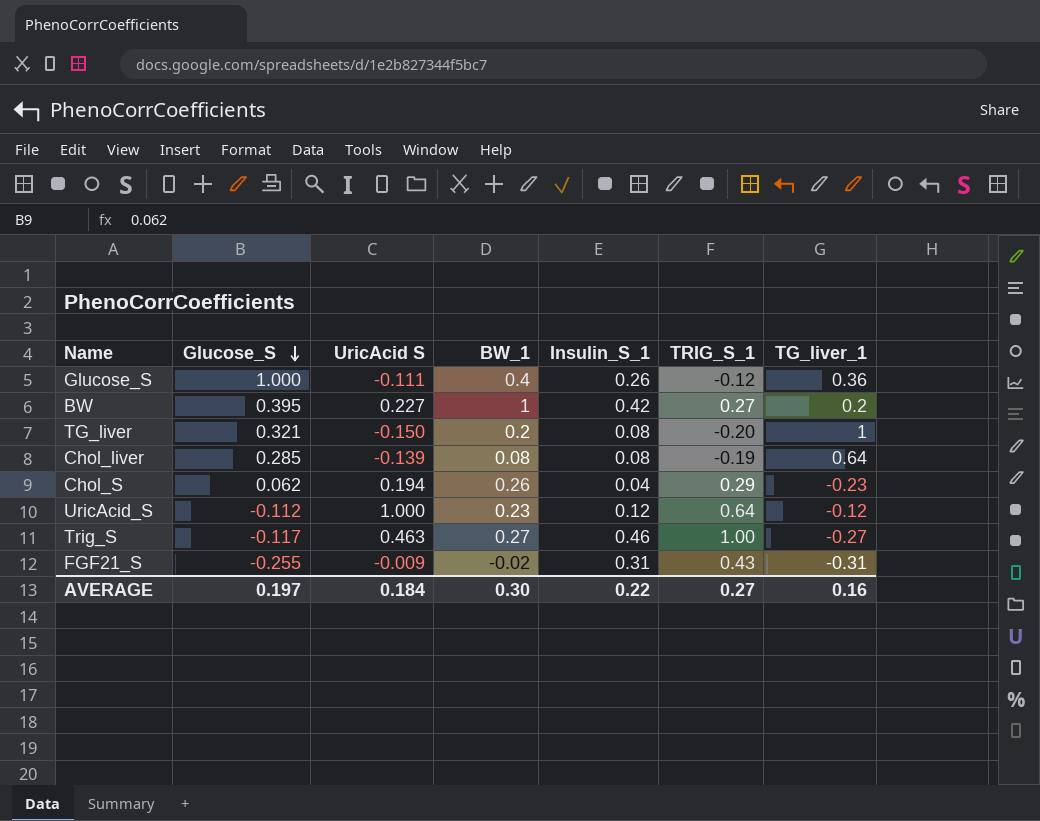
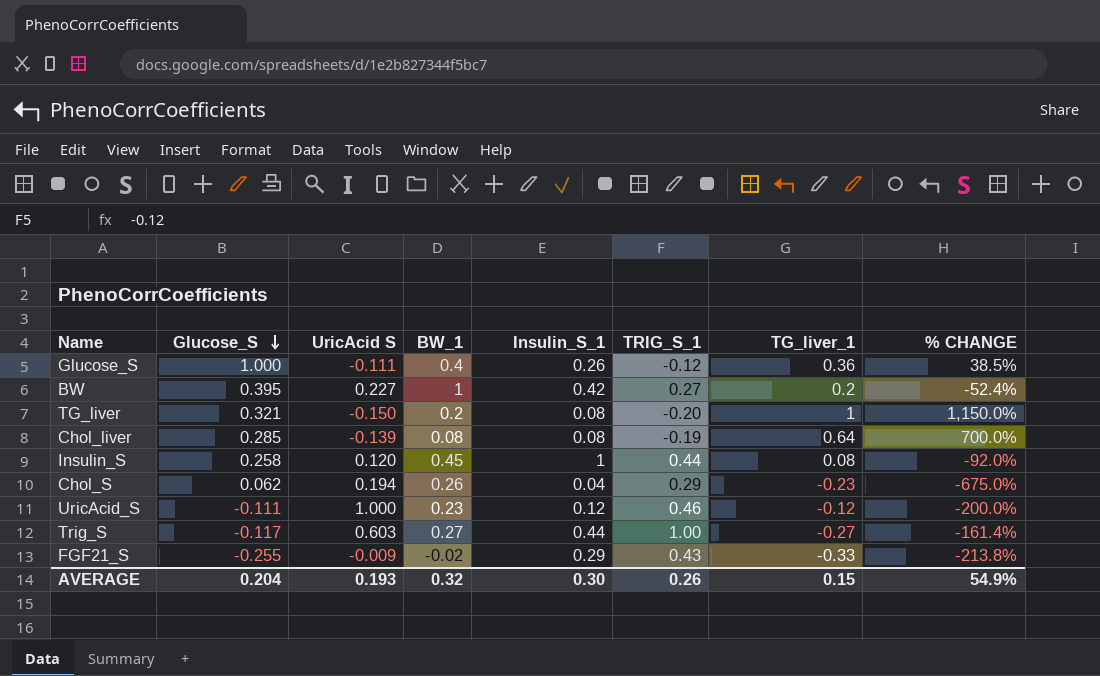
column % CHANGE | formula: none -> ([TG_liver_1] - [Insulin_S_1]) / [Insulin_S_1]
row Insulin_S: none -> 0.258 | 0.120 | 0.45 | 1 | 0.44 | 0.08 | -92.0%
UricAcid_S | Glucose_S: -0.112 -> -0.111
UricAcid_S | TRIG_S_1: 0.64 -> 0.46
Trig_S | UricAcid S: 0.463 -> 0.603
Trig_S | Insulin_S_1: 0.46 -> 0.44
FGF21_S | Insulin_S_1: 0.31 -> 0.29
FGF21_S | TG_liver_1: -0.31 -> -0.33
AVERAGE | Glucose_S: 0.197 -> 0.204
AVERAGE | UricAcid S: 0.184 -> 0.193
AVERAGE | BW_1: 0.30 -> 0.32
AVERAGE | Insulin_S_1: 0.22 -> 0.30
AVERAGE | TRIG_S_1: 0.27 -> 0.26
AVERAGE | TG_liver_1: 0.16 -> 0.15

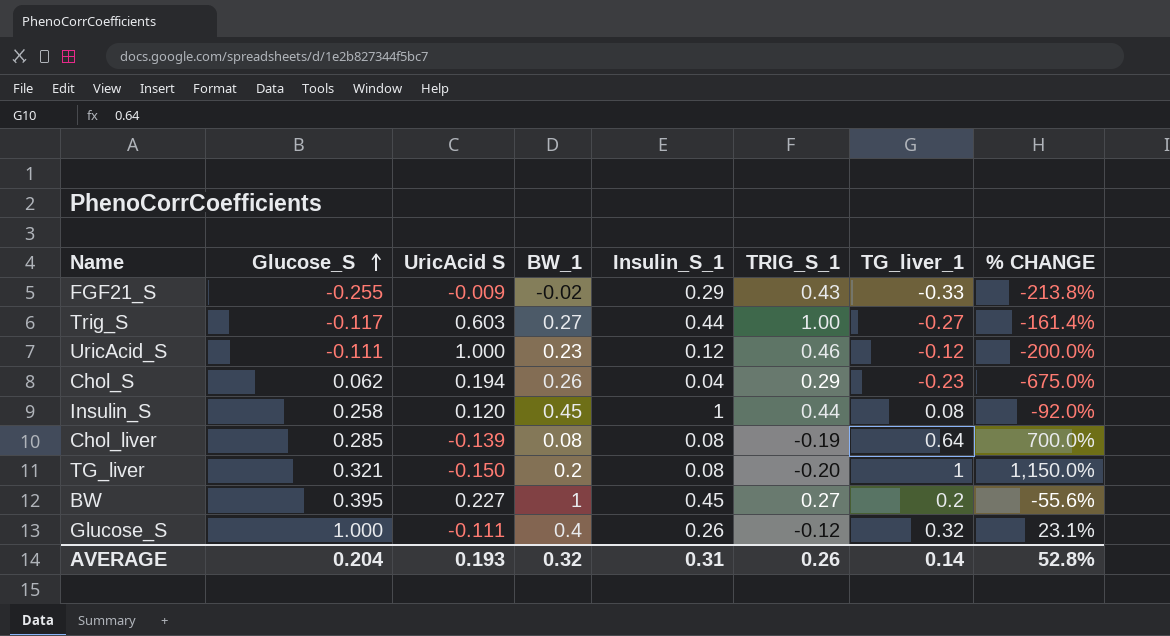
row order: Glucose_S descending -> Glucose_S ascending
BW | Insulin_S_1: 0.42 -> 0.45
BW | % CHANGE: -52.4% -> -55.6%
Glucose_S | TG_liver_1: 0.36 -> 0.32
Glucose_S | % CHANGE: 38.5% -> 23.1%
AVERAGE | Insulin_S_1: 0.30 -> 0.31
AVERAGE | TG_liver_1: 0.15 -> 0.14
AVERAGE | % CHANGE: 54.9% -> 52.8%

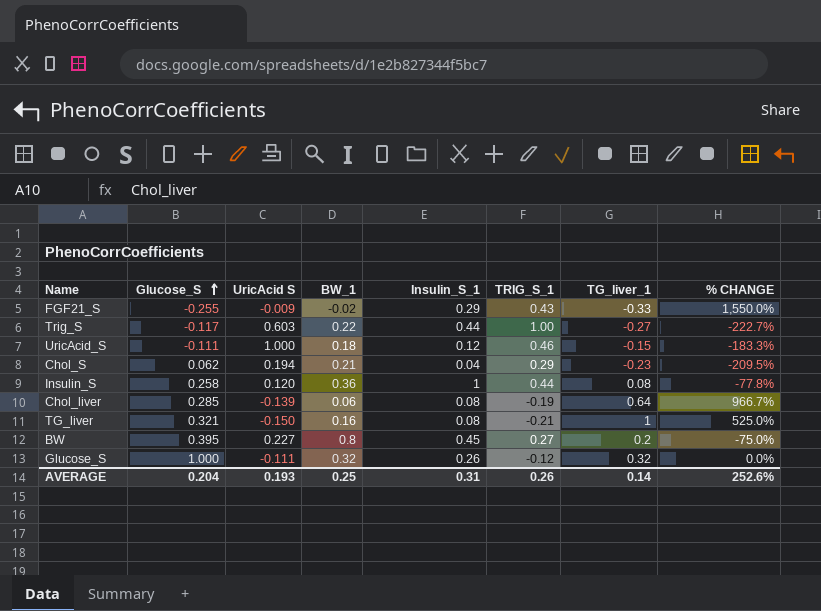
column % CHANGE | formula: ([TG_liver_1] - [Insulin_S_1]) / [Insulin_S_1] -> ([TG_liver_1] - [BW_1]) / [BW_1]
Trig_S | BW_1: 0.27 -> 0.22
UricAcid_S | BW_1: 0.23 -> 0.18
UricAcid_S | TG_liver_1: -0.12 -> -0.15
Chol_S | BW_1: 0.26 -> 0.21
Insulin_S | BW_1: 0.45 -> 0.36
Chol_liver | BW_1: 0.08 -> 0.06
TG_liver | BW_1: 0.2 -> 0.16
TG_liver | TRIG_S_1: -0.20 -> -0.21
BW | BW_1: 1 -> 0.8
Glucose_S | BW_1: 0.4 -> 0.32
AVERAGE | BW_1: 0.32 -> 0.25
AVERAGE | % CHANGE: 52.8% -> 252.6%

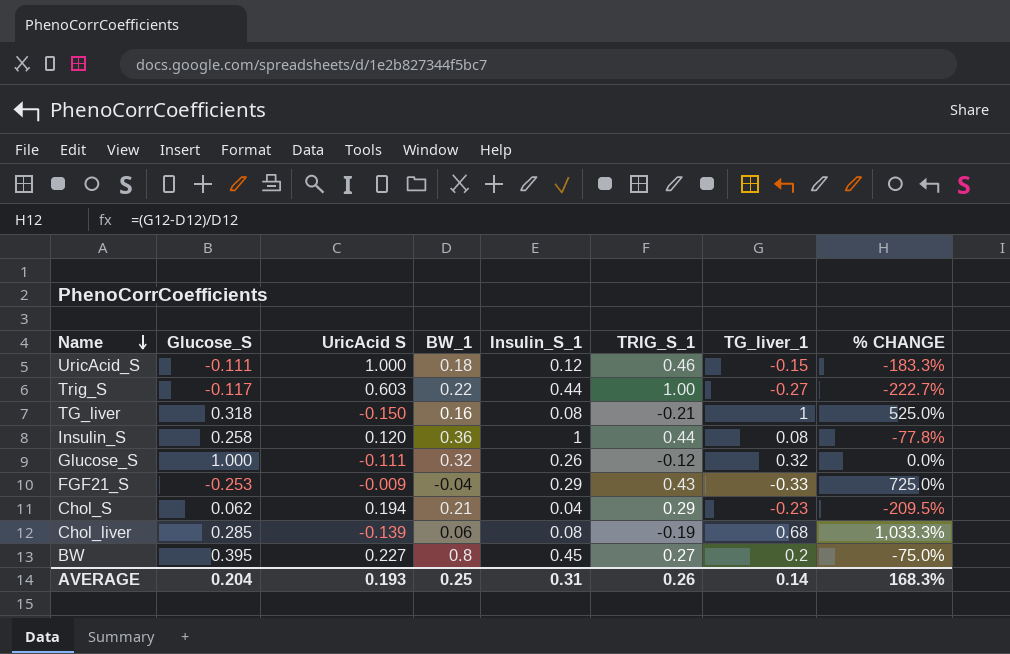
row order: Glucose_S ascending -> Name descending
TG_liver | Glucose_S: 0.321 -> 0.318
FGF21_S | Glucose_S: -0.255 -> -0.253
FGF21_S | BW_1: -0.02 -> -0.04
FGF21_S | % CHANGE: 1,550.0% -> 725.0%
Chol_liver | TG_liver_1: 0.64 -> 0.68
Chol_liver | % CHANGE: 966.7% -> 1,033.3%
AVERAGE | % CHANGE: 252.6% -> 168.3%

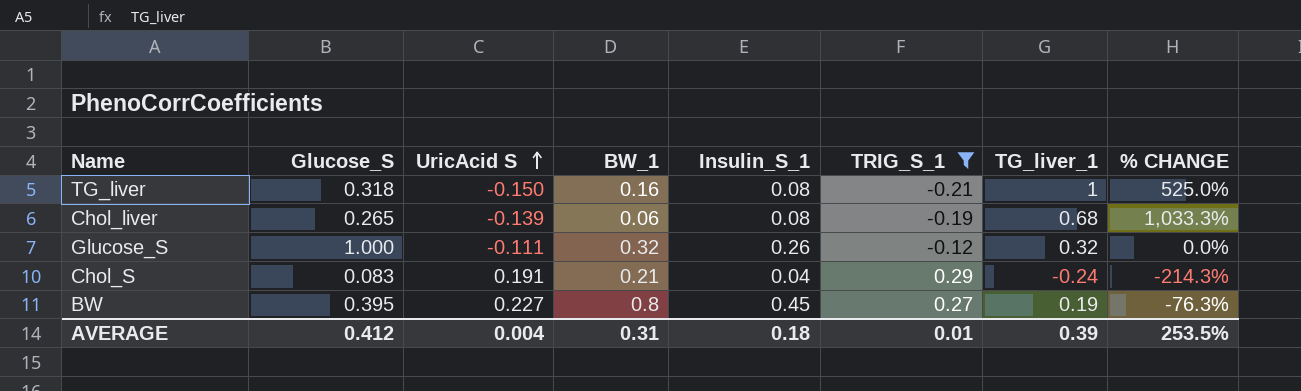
filter: none -> TRIG_S_1 <= 0.29
row order: Name descending -> UricAcid S ascending
Chol_liver | Glucose_S: 0.285 -> 0.265
Chol_S | Glucose_S: 0.062 -> 0.083
Chol_S | UricAcid S: 0.194 -> 0.191
Chol_S | TG_liver_1: -0.23 -> -0.24
Chol_S | % CHANGE: -209.5% -> -214.3%
BW | TG_liver_1: 0.2 -> 0.19
BW | % CHANGE: -75.0% -> -76.3%
AVERAGE | Glucose_S: 0.204 -> 0.412
AVERAGE | UricAcid S: 0.193 -> 0.004
AVERAGE | BW_1: 0.25 -> 0.31
AVERAGE | Insulin_S_1: 0.31 -> 0.18
AVERAGE | TRIG_S_1: 0.26 -> 0.01
AVERAGE | TG_liver_1: 0.14 -> 0.39
AVERAGE | % CHANGE: 168.3% -> 253.5%

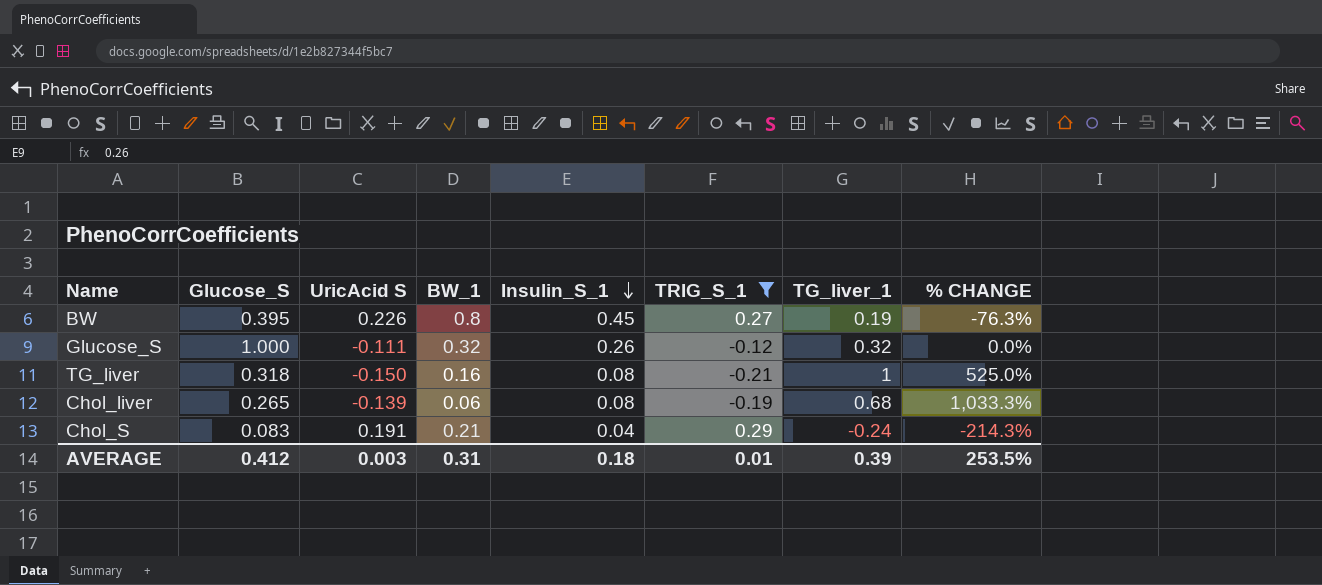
row order: UricAcid S ascending -> Insulin_S_1 descending
BW | UricAcid S: 0.227 -> 0.226
AVERAGE | UricAcid S: 0.004 -> 0.003

